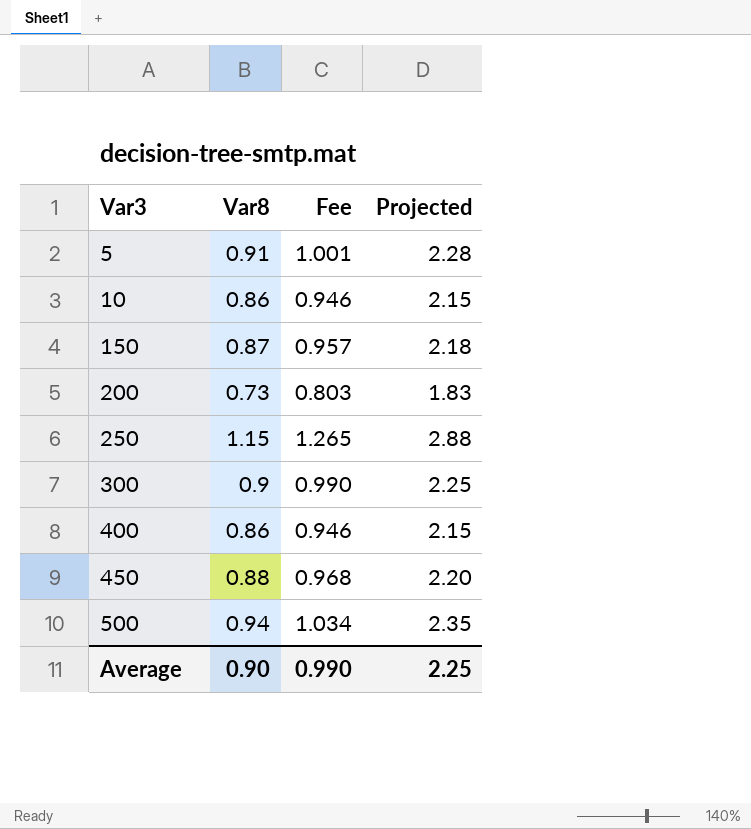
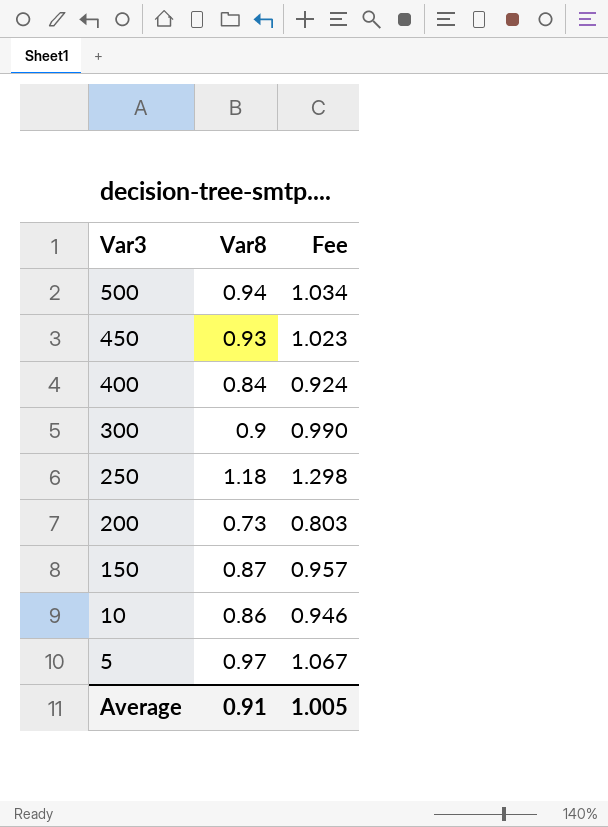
row order: Var3 ascending -> Var3 descending
column Projected | formula: [Var8] * 2.5 -> none
450 | Var8: 0.88 -> 0.93
450 | Fee: 0.968 -> 1.023
400 | Var8: 0.86 -> 0.84
400 | Fee: 0.946 -> 0.924
250 | Var8: 1.15 -> 1.18
250 | Fee: 1.265 -> 1.298
5 | Var8: 0.91 -> 0.97
5 | Fee: 1.001 -> 1.067
Average | Var8: 0.90 -> 0.91
Average | Fee: 0.990 -> 1.005

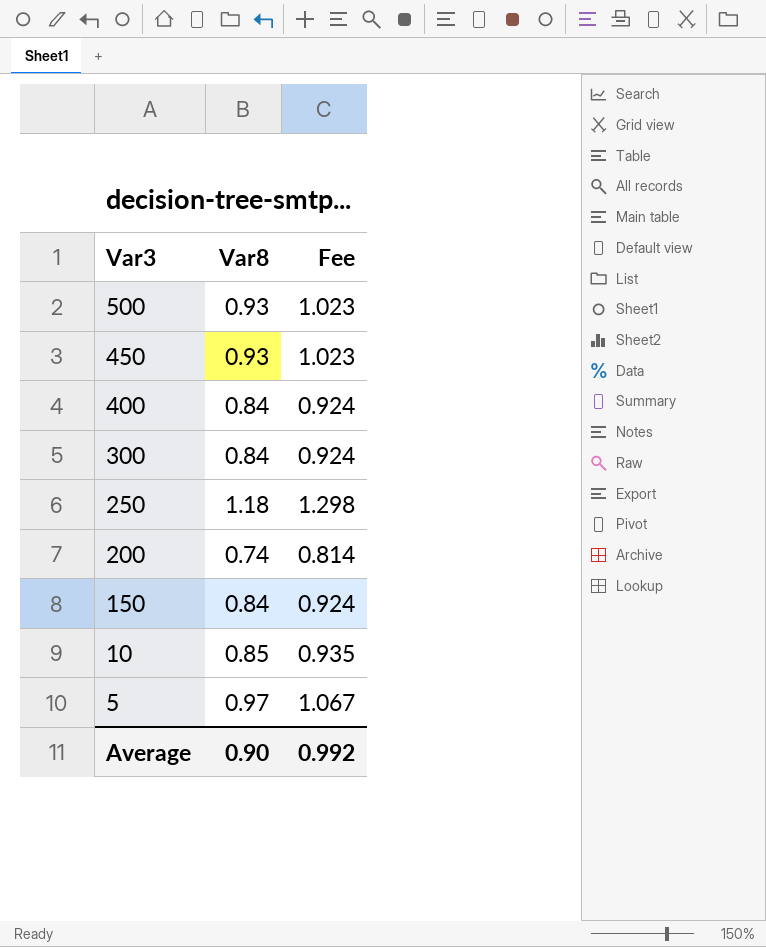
500 | Var8: 0.94 -> 0.93
500 | Fee: 1.034 -> 1.023
300 | Var8: 0.9 -> 0.84
300 | Fee: 0.990 -> 0.924
200 | Var8: 0.73 -> 0.74
200 | Fee: 0.803 -> 0.814
150 | Var8: 0.87 -> 0.84
150 | Fee: 0.957 -> 0.924
10 | Var8: 0.86 -> 0.85
10 | Fee: 0.946 -> 0.935
Average | Var8: 0.91 -> 0.90
Average | Fee: 1.005 -> 0.992

